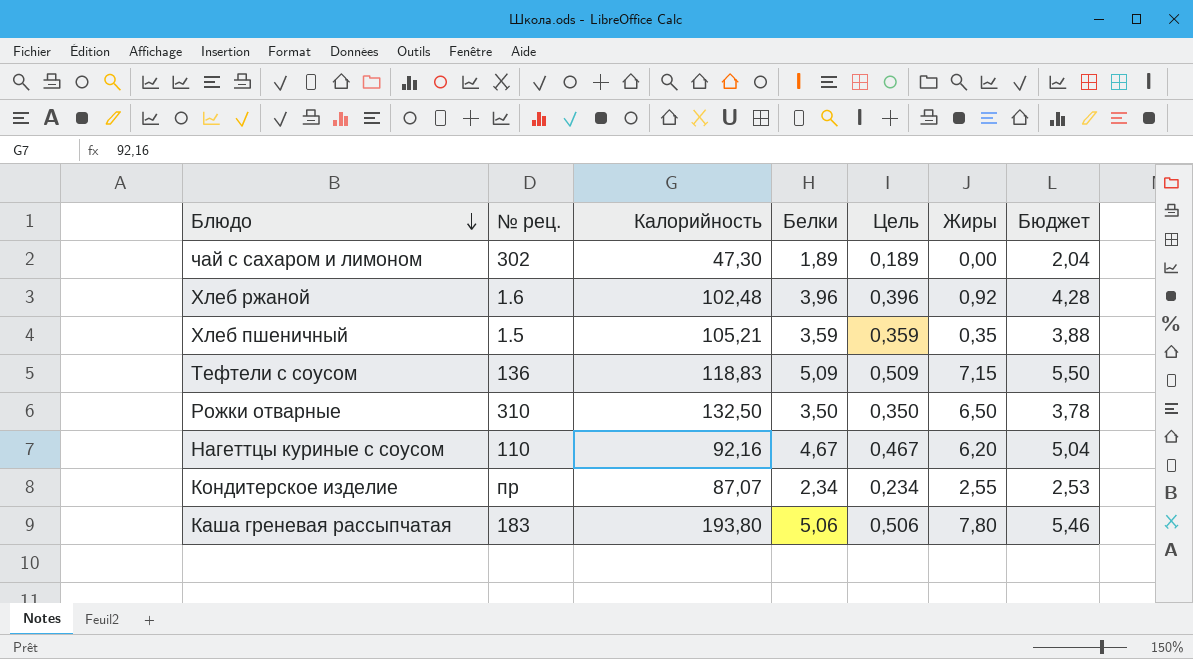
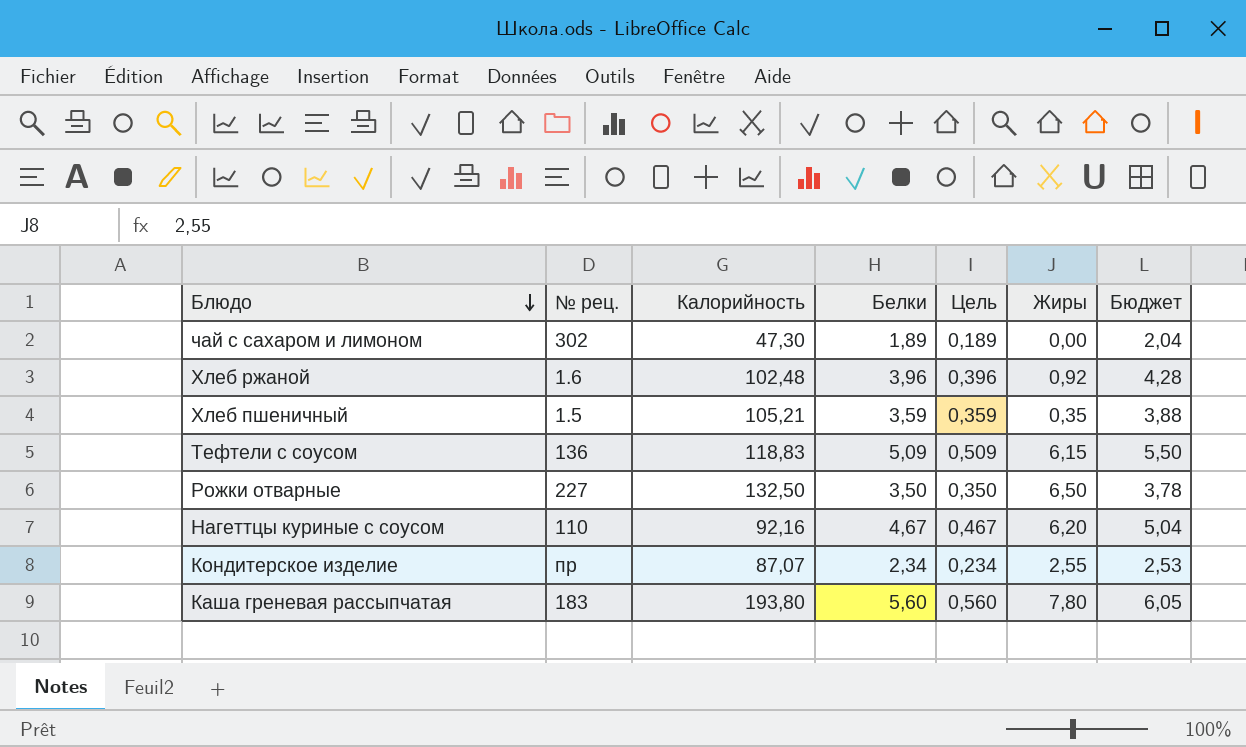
Тефтели с соусом | Жиры: 7,15 -> 6,15
Рожки отварные | № рец.: 310 -> 227
Каша греневая рассыпчатая | Белки: 5,06 -> 5,60
Каша греневая рассыпчатая | Цель: 0,506 -> 0,560
Каша греневая рассыпчатая | Бюджет: 5,46 -> 6,05

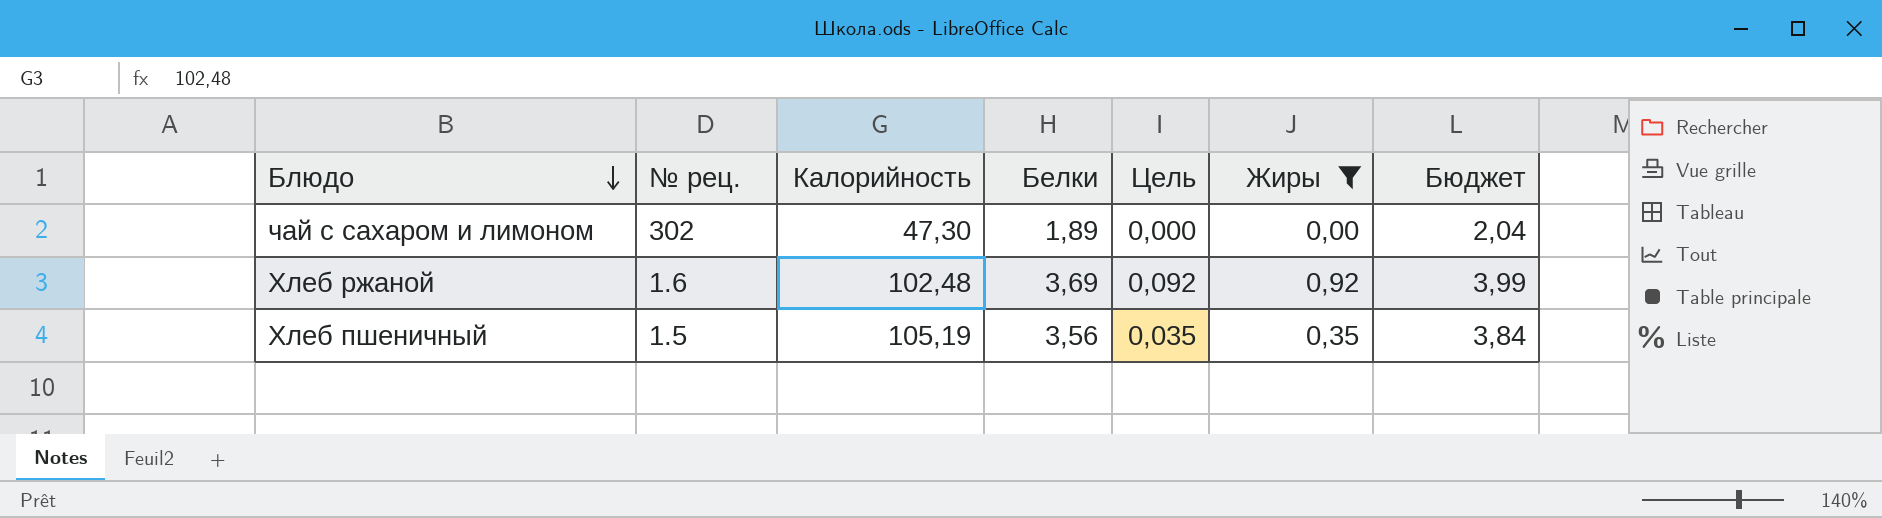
filter: none -> Жиры <= 0,92
column Цель | formula: [Белки] * 0,1 -> [Жиры] * 0,1
Хлеб ржаной | Белки: 3,96 -> 3,69
Хлеб ржаной | Бюджет: 4,28 -> 3,99
Хлеб пшеничный | Калорийность: 105,21 -> 105,19
Хлеб пшеничный | Белки: 3,59 -> 3,56
Хлеб пшеничный | Бюджет: 3,88 -> 3,84

